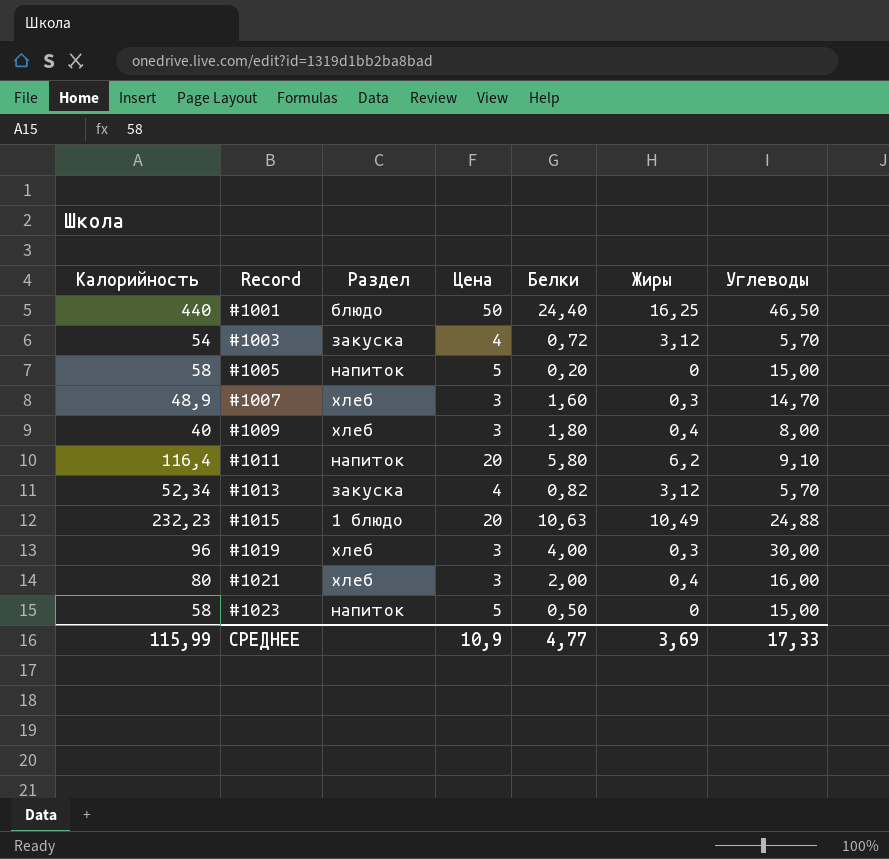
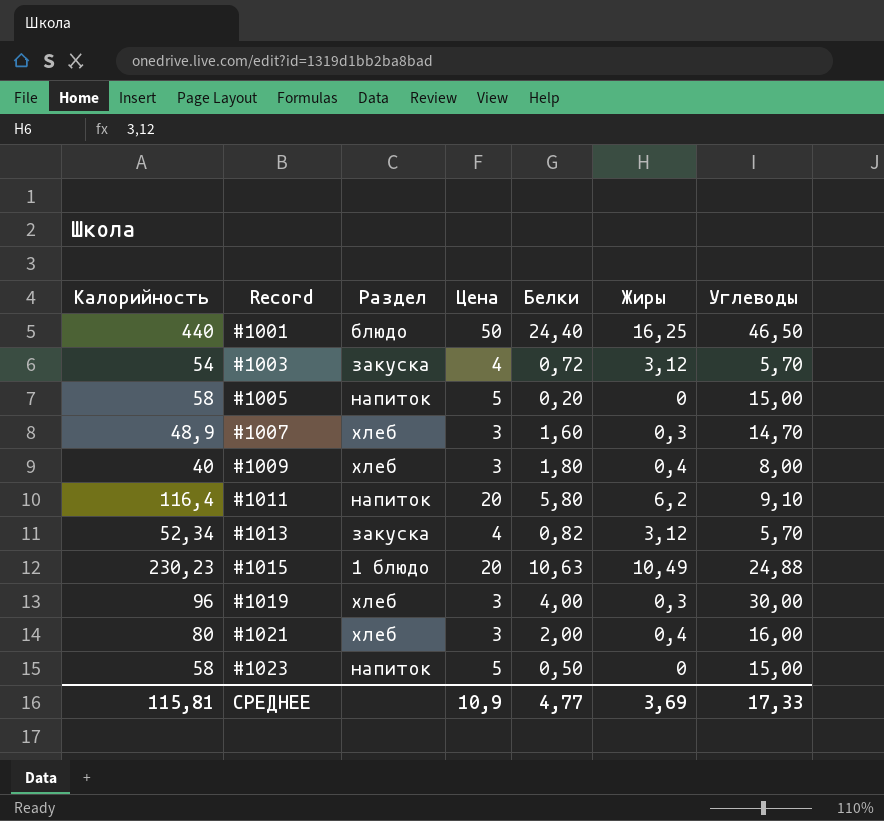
#1015 | Калорийность: 232,23 -> 230,23
СРЕДНЕЕ | Калорийность: 115,99 -> 115,81

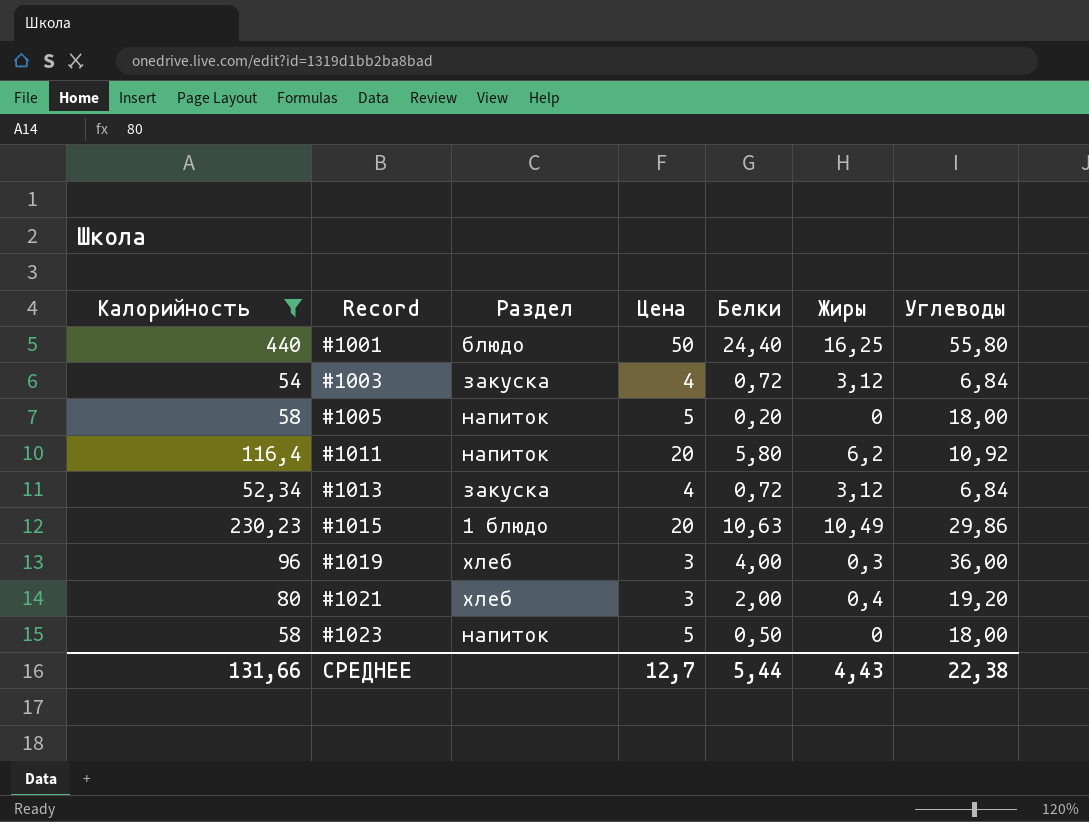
filter: none -> Калорийность >= 52,34
#1001 | Углеводы: 46,50 -> 55,80
#1003 | Углеводы: 5,70 -> 6,84
#1005 | Углеводы: 15,00 -> 18,00
#1011 | Углеводы: 9,10 -> 10,92
#1013 | Белки: 0,82 -> 0,72
#1013 | Углеводы: 5,70 -> 6,84
#1015 | Углеводы: 24,88 -> 29,86
#1019 | Углеводы: 30,00 -> 36,00
#1021 | Углеводы: 16,00 -> 19,20
#1023 | Углеводы: 15,00 -> 18,00
СРЕДНЕЕ | Калорийность: 115,81 -> 131,66
СРЕДНЕЕ | Цена: 10,9 -> 12,7
СРЕДНЕЕ | Белки: 4,77 -> 5,44
СРЕДНЕЕ | Жиры: 3,69 -> 4,43
СРЕДНЕЕ | Углеводы: 17,33 -> 22,38

